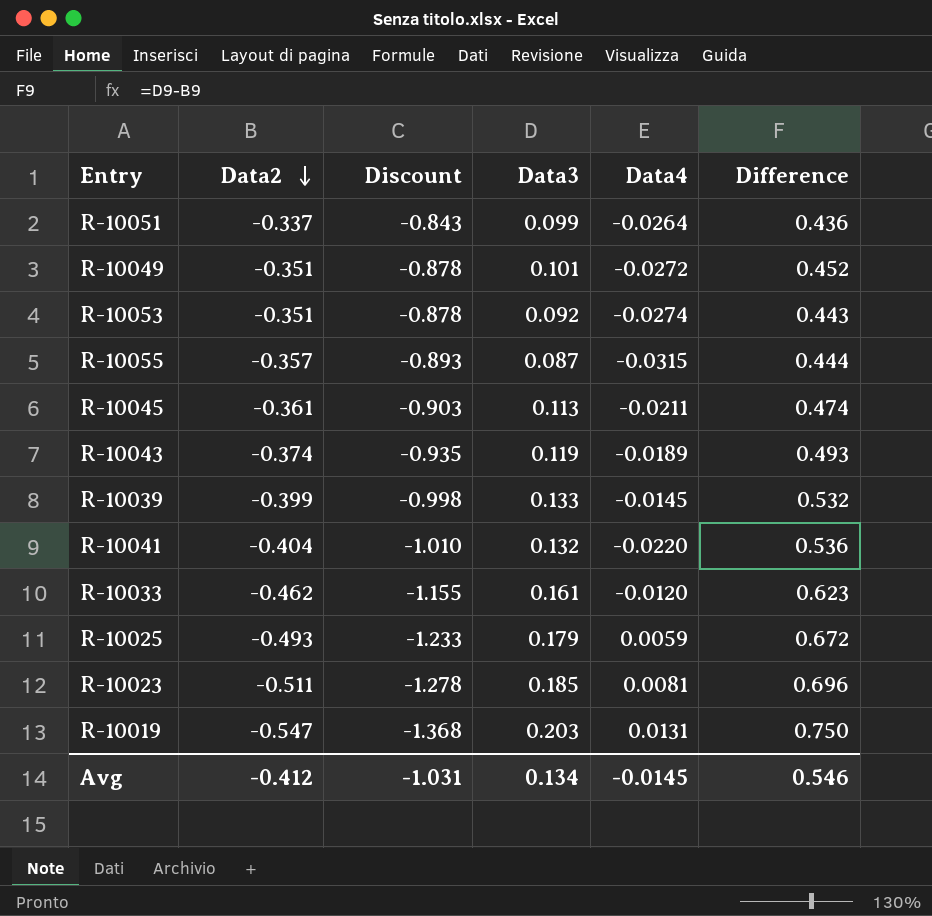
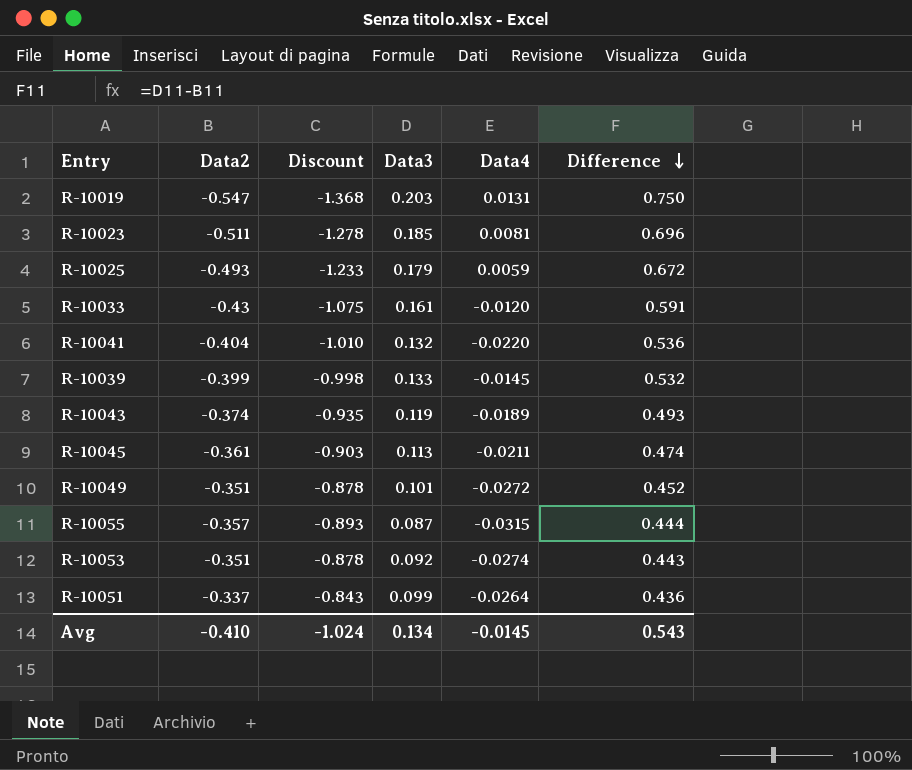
row order: Data2 descending -> Difference descending
R-10033 | Data2: -0.462 -> -0.43
R-10033 | Discount: -1.155 -> -1.075
R-10033 | Difference: 0.623 -> 0.591
Avg | Data2: -0.412 -> -0.410
Avg | Discount: -1.031 -> -1.024
Avg | Difference: 0.546 -> 0.543

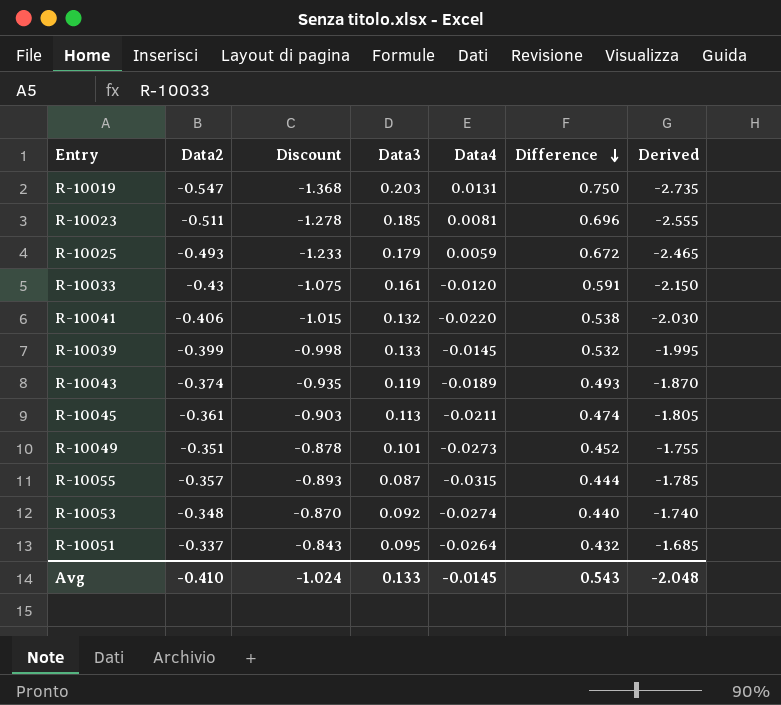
column Derived | formula: none -> [Data2] * 5
R-10041 | Data2: -0.404 -> -0.406
R-10041 | Discount: -1.010 -> -1.015
R-10041 | Difference: 0.536 -> 0.538
R-10049 | Data4: -0.0272 -> -0.0273
R-10053 | Data2: -0.351 -> -0.348
R-10053 | Discount: -0.878 -> -0.870
R-10053 | Difference: 0.443 -> 0.440
R-10051 | Data3: 0.099 -> 0.095
R-10051 | Difference: 0.436 -> 0.432
Avg | Data3: 0.134 -> 0.133

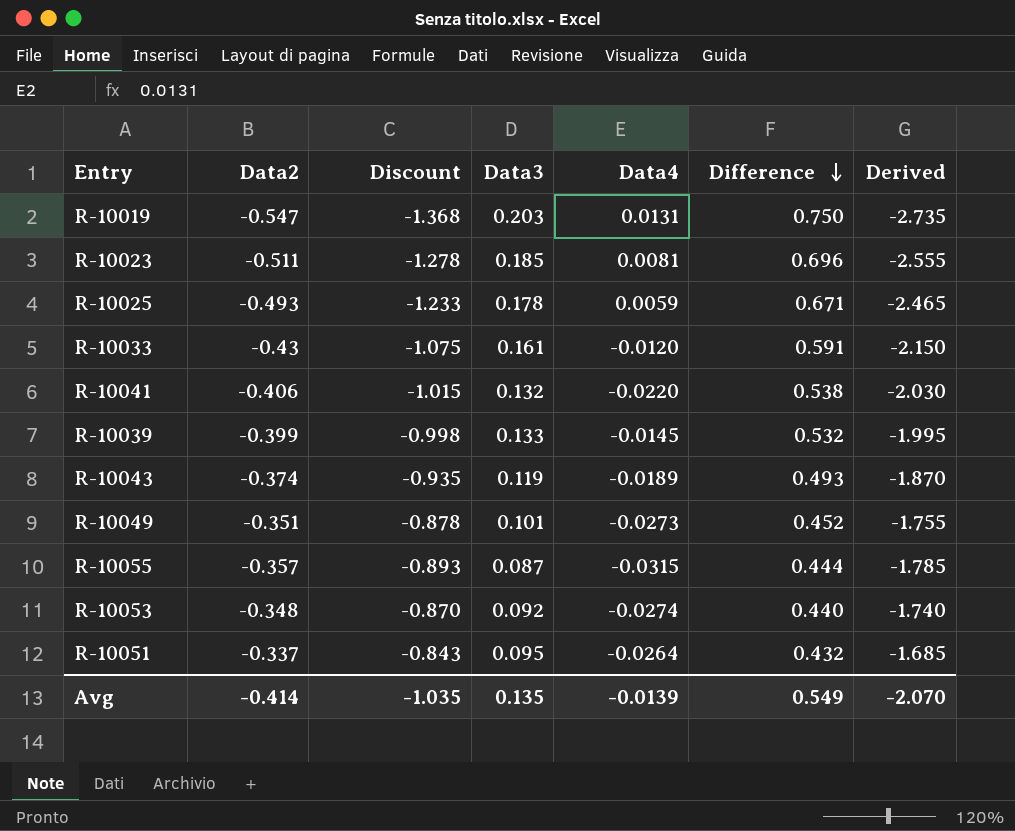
row R-10045: -0.361 | -0.903 | 0.113 | -0.0211 | 0.474 | -1.805 -> none
R-10025 | Data3: 0.179 -> 0.178
R-10025 | Difference: 0.672 -> 0.671
Avg | Data2: -0.410 -> -0.414
Avg | Discount: -1.024 -> -1.035
Avg | Data3: 0.133 -> 0.135
Avg | Data4: -0.0145 -> -0.0139
Avg | Difference: 0.543 -> 0.549
Avg | Derived: -2.048 -> -2.070

